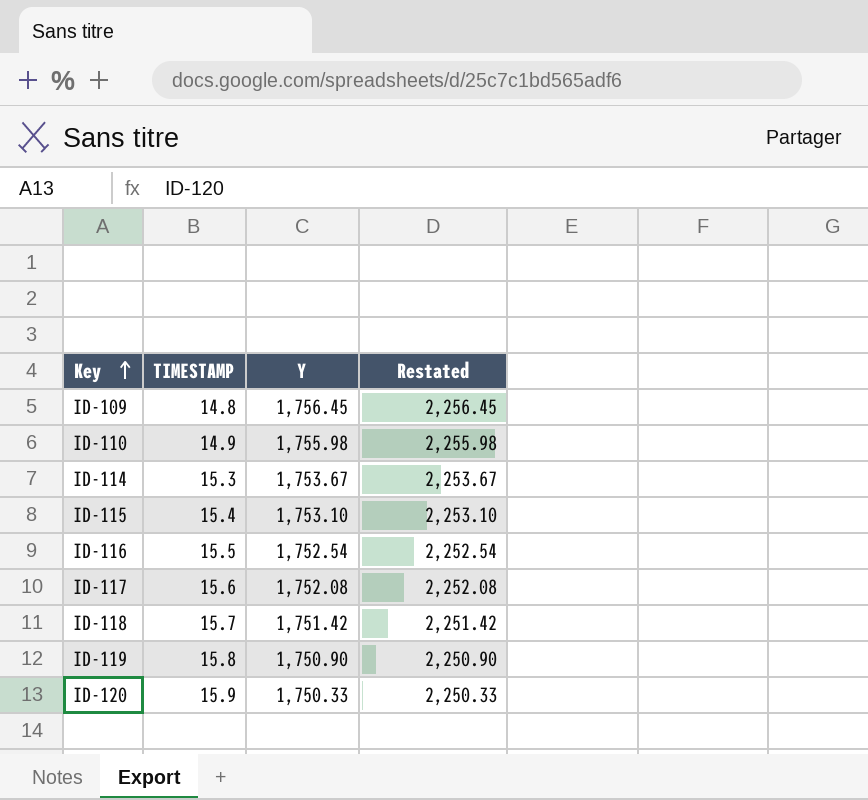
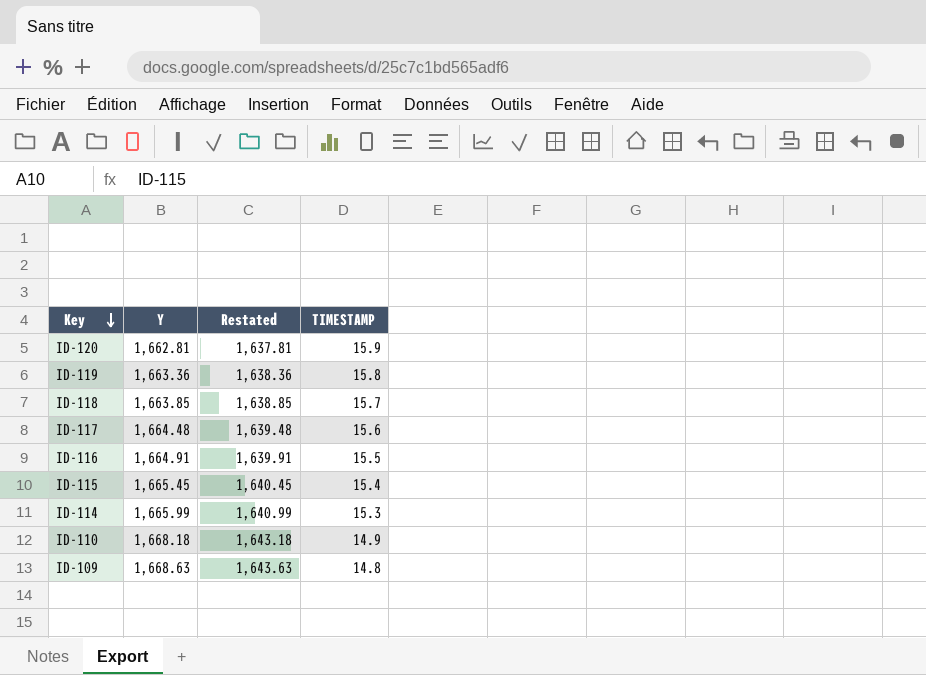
row order: Key ascending -> Key descending
column Restated | formula: [Y] + 500 -> [Y] - 25
column TIMESTAMP | position: 2 -> 4
ID-120 | Y: 1,750.33 -> 1,662.81
ID-119 | Y: 1,750.90 -> 1,663.36
ID-118 | Y: 1,751.42 -> 1,663.85
ID-117 | Y: 1,752.08 -> 1,664.48
ID-116 | Y: 1,752.54 -> 1,664.91
ID-115 | Y: 1,753.10 -> 1,665.45
ID-114 | Y: 1,753.67 -> 1,665.99
ID-110 | Y: 1,755.98 -> 1,668.18
ID-109 | Y: 1,756.45 -> 1,668.63

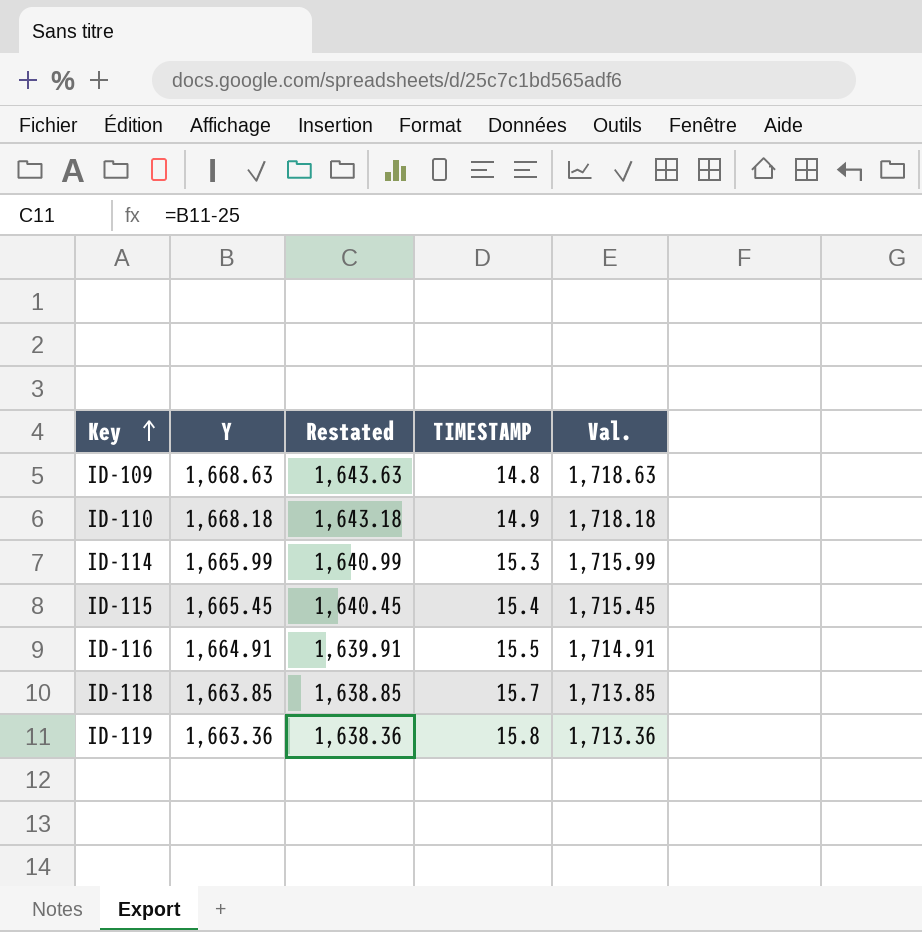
row order: Key descending -> Key ascending
column Val. | formula: none -> [Y] + 50
row ID-120: 1,662.81 | 1,637.81 | 15.9 -> none
row ID-117: 1,664.48 | 1,639.48 | 15.6 -> none

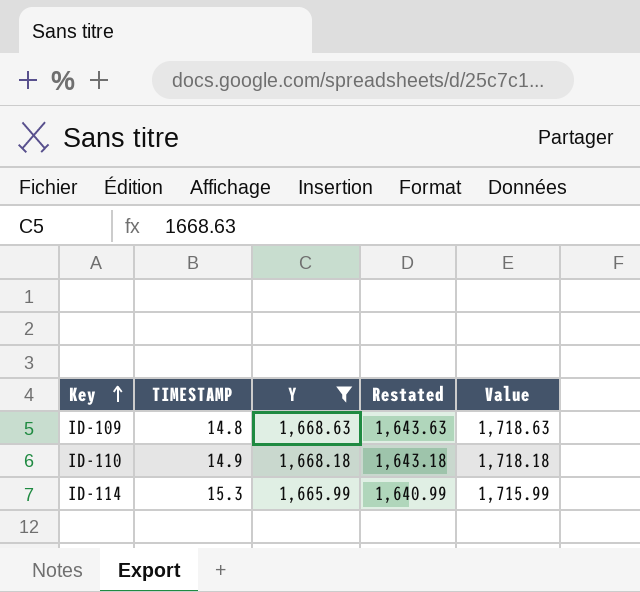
filter: none -> Y >= 1,665.99
column TIMESTAMP | position: 4 -> 2
column name: Val. -> Value

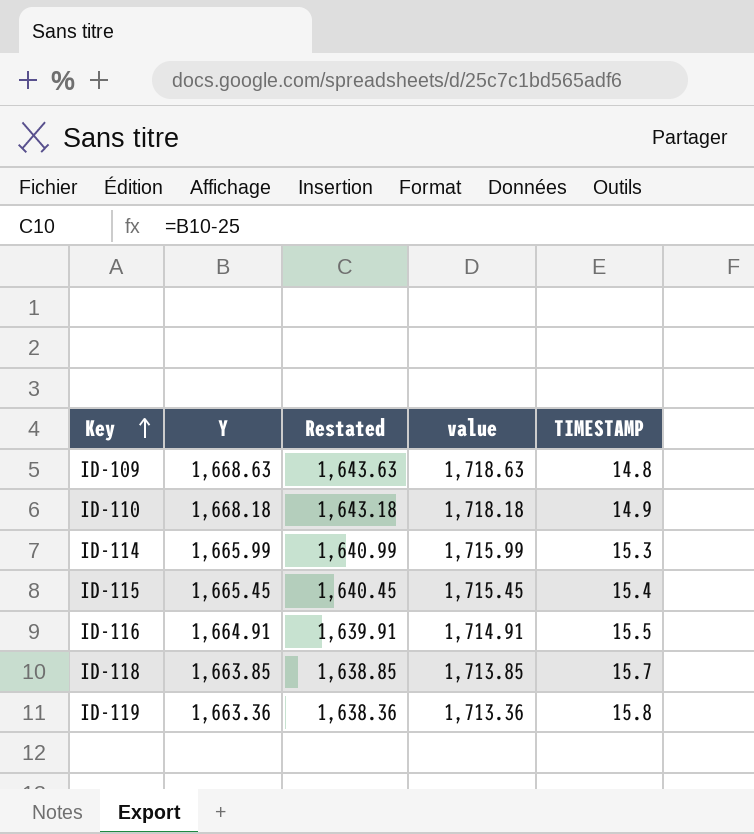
filter: Y >= 1,665.99 -> none
column name: Value -> value
column TIMESTAMP | position: 2 -> 5

